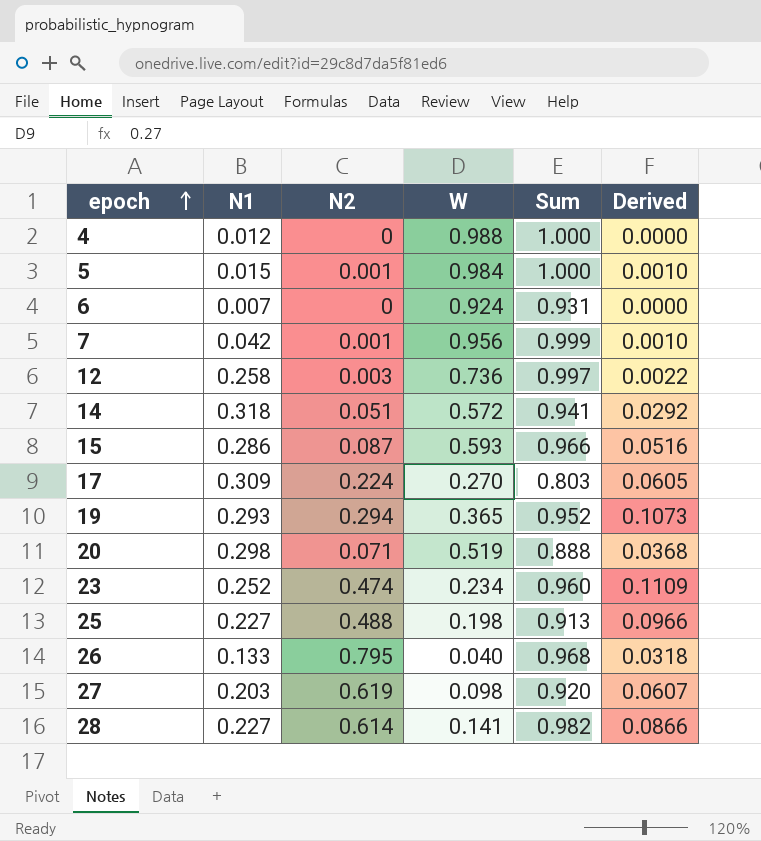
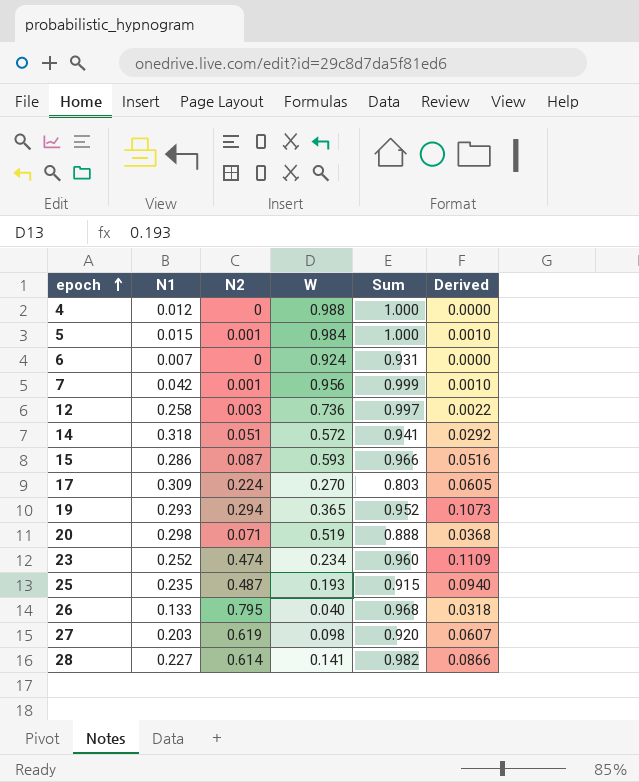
25 | N1: 0.227 -> 0.235
25 | N2: 0.488 -> 0.487
25 | W: 0.198 -> 0.193
25 | Sum: 0.913 -> 0.915
25 | Derived: 0.0966 -> 0.0940

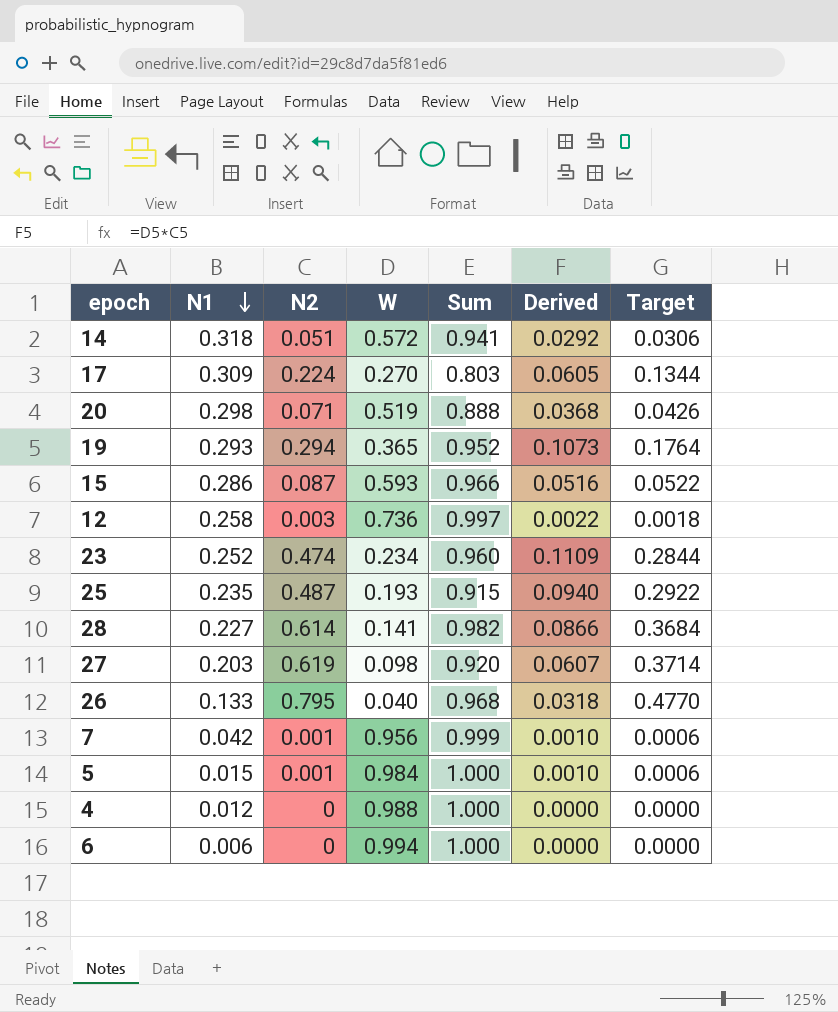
row order: epoch ascending -> N1 descending
column Target | formula: none -> [N2] * 0.6
6 | N1: 0.007 -> 0.006
6 | W: 0.924 -> 0.994
6 | Sum: 0.931 -> 1.000

